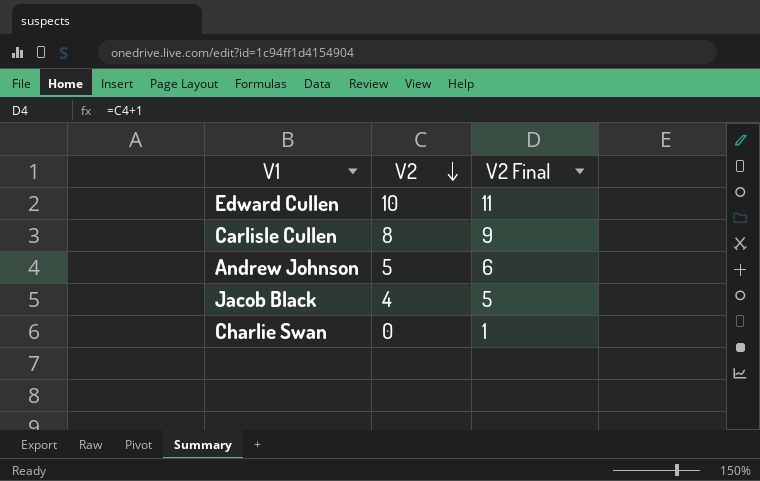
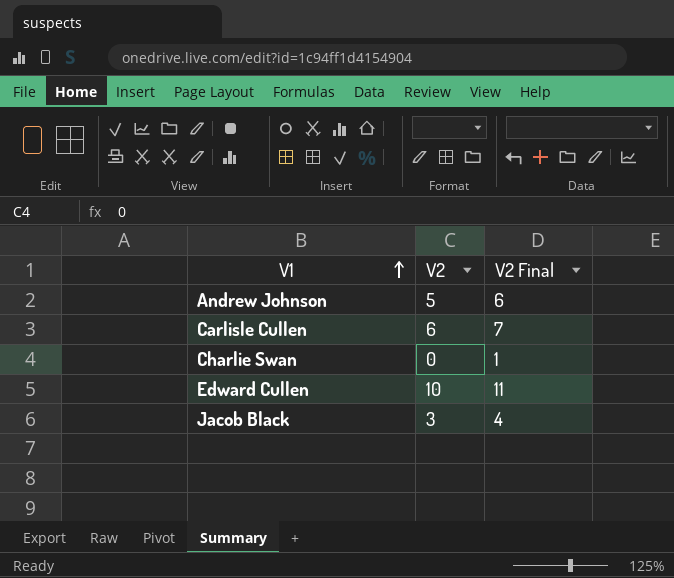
row order: V2 descending -> V1 ascending
Carlisle Cullen | V2: 8 -> 6
Carlisle Cullen | V2 Final: 9 -> 7
Jacob Black | V2: 4 -> 3
Jacob Black | V2 Final: 5 -> 4

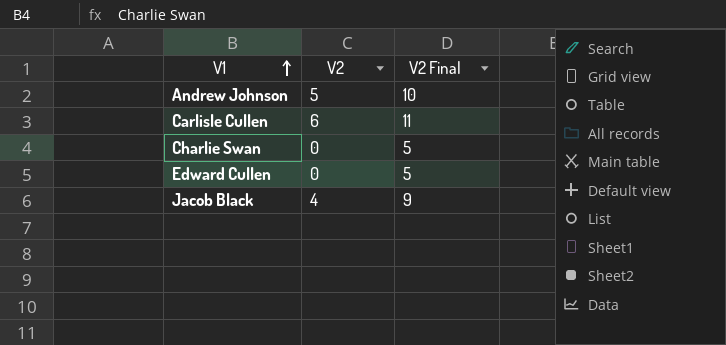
column V2 Final | formula: [V2] + 1 -> [V2] + 5
Edward Cullen | V2: 10 -> 0
Jacob Black | V2: 3 -> 4

